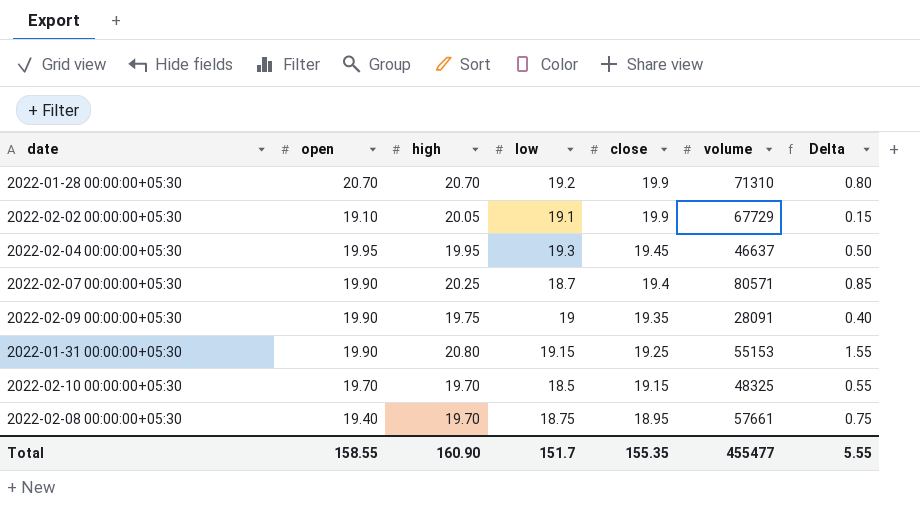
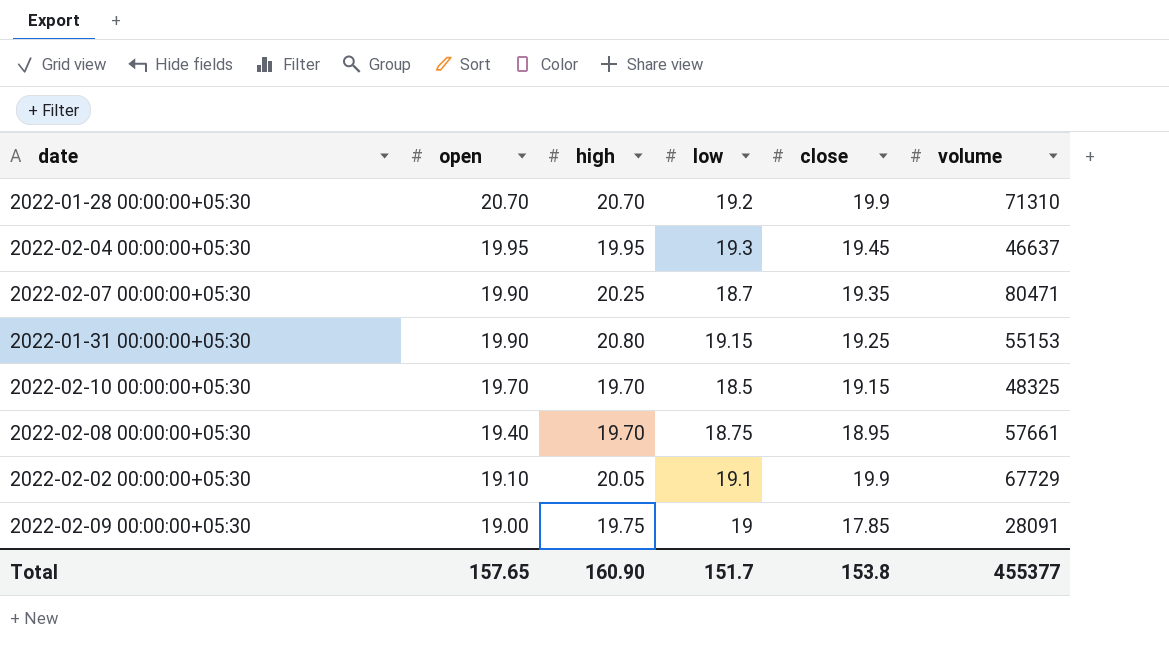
row order: close descending -> open descending
column Delta | formula: [high] - [close] -> none
2022-02-07 00:00:00+05:30 | close: 19.4 -> 19.35
2022-02-07 00:00:00+05:30 | volume: 80571 -> 80471
2022-02-09 00:00:00+05:30 | open: 19.90 -> 19.00
2022-02-09 00:00:00+05:30 | close: 19.35 -> 17.85
Total | open: 158.55 -> 157.65
Total | close: 155.35 -> 153.8
Total | volume: 455477 -> 455377

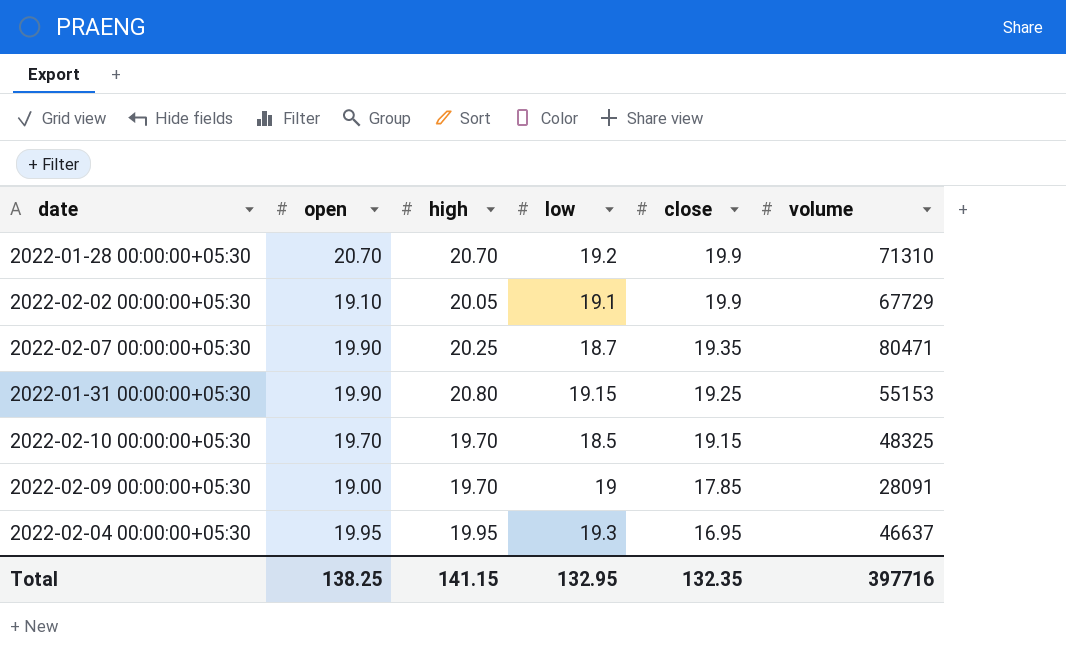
row order: open descending -> close descending
row 2022-02-08 00:00:00+05:30: 19.40 | 19.70 | 18.75 | 18.95 | 57661 -> none
2022-02-09 00:00:00+05:30 | high: 19.75 -> 19.70
2022-02-04 00:00:00+05:30 | close: 19.45 -> 16.95
Total | open: 157.65 -> 138.25
Total | high: 160.90 -> 141.15
Total | low: 151.7 -> 132.95
Total | close: 153.8 -> 132.35
Total | volume: 455377 -> 397716

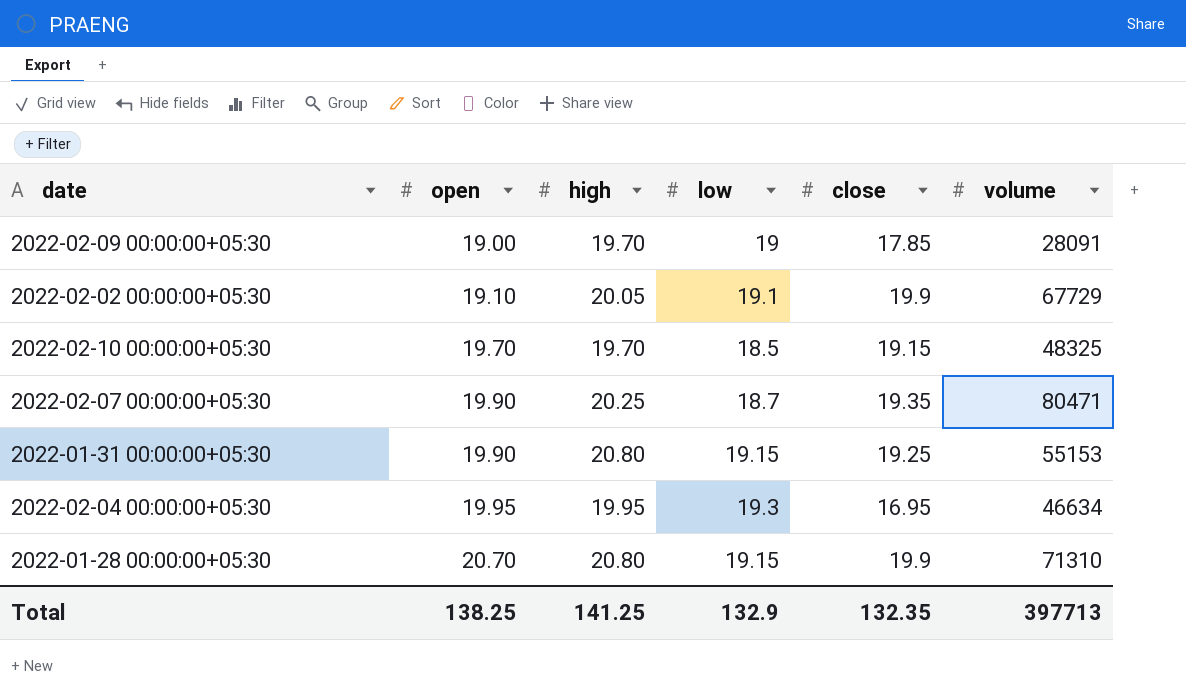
row order: close descending -> open ascending
2022-02-04 00:00:00+05:30 | volume: 46637 -> 46634
2022-01-28 00:00:00+05:30 | high: 20.70 -> 20.80
2022-01-28 00:00:00+05:30 | low: 19.2 -> 19.15
Total | high: 141.15 -> 141.25
Total | low: 132.95 -> 132.9
Total | volume: 397716 -> 397713

